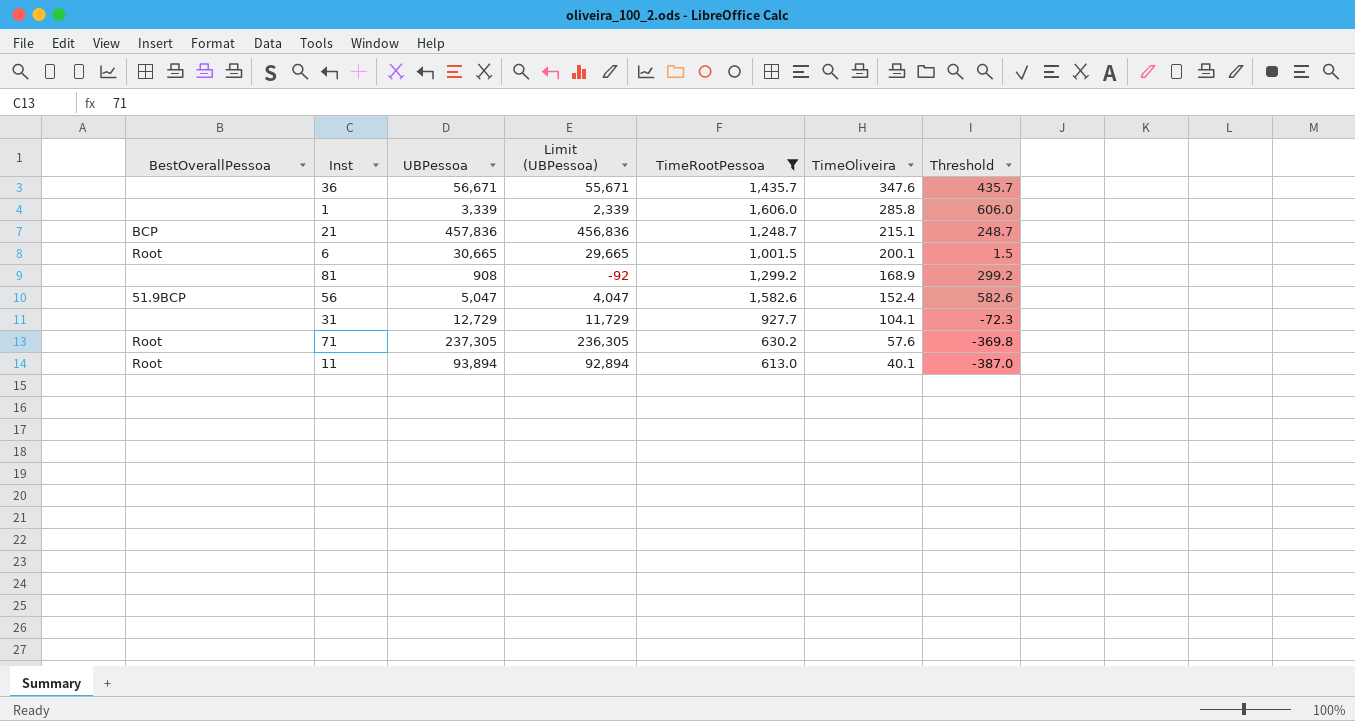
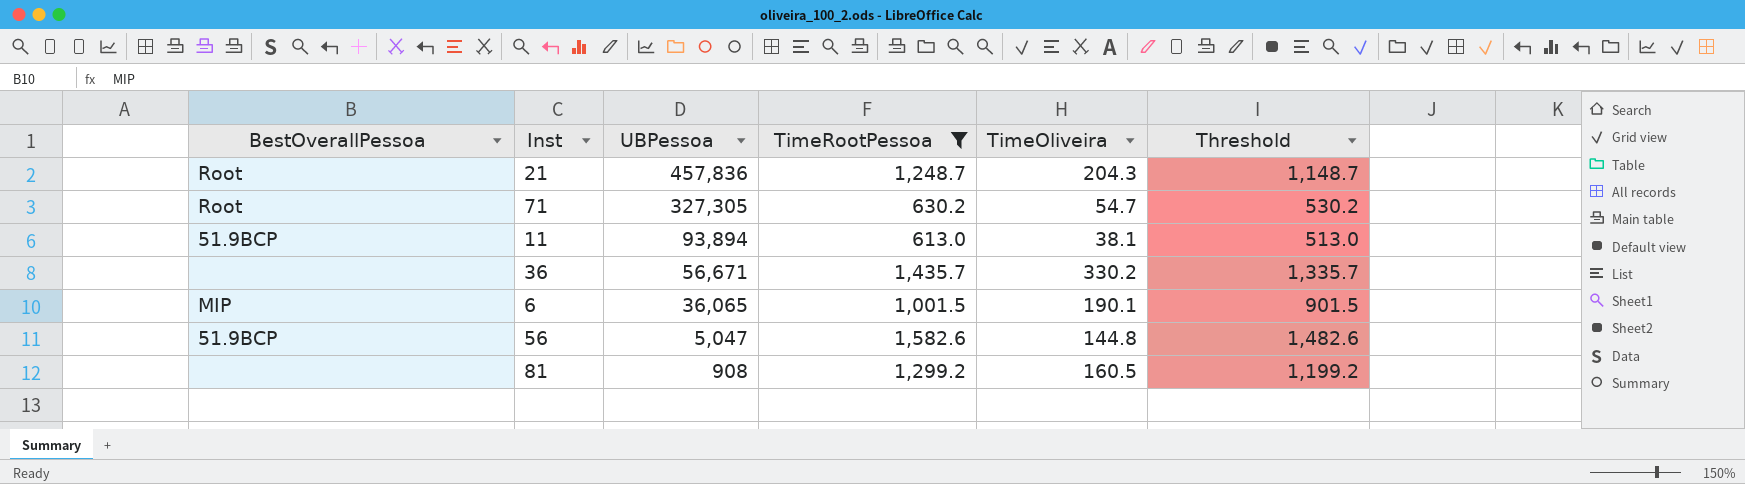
row order: TimeOliveira descending -> UBPessoa descending
column Limit (UBPessoa) | formula: [UBPessoa] - 1000 -> none
column Threshold | formula: [TimeRootPessoa] - 1000 -> [TimeRootPessoa] - 100
row 1: none | 3,339 | 2,339 | 1,606.0 | 285.8 | 606.0 -> none
row 31: none | 12,729 | 11,729 | 927.7 | 104.1 | -72.3 -> none
21 | BestOverallPessoa: BCP -> Root
21 | TimeOliveira: 215.1 -> 204.3
71 | UBPessoa: 237,305 -> 327,305
71 | TimeOliveira: 57.6 -> 54.7
11 | BestOverallPessoa: Root -> 51.9BCP
11 | TimeOliveira: 40.1 -> 38.1
36 | TimeOliveira: 347.6 -> 330.2
6 | BestOverallPessoa: Root -> MIP
6 | UBPessoa: 30,665 -> 36,065
6 | TimeOliveira: 200.1 -> 190.1
56 | TimeOliveira: 152.4 -> 144.8
81 | TimeOliveira: 168.9 -> 160.5

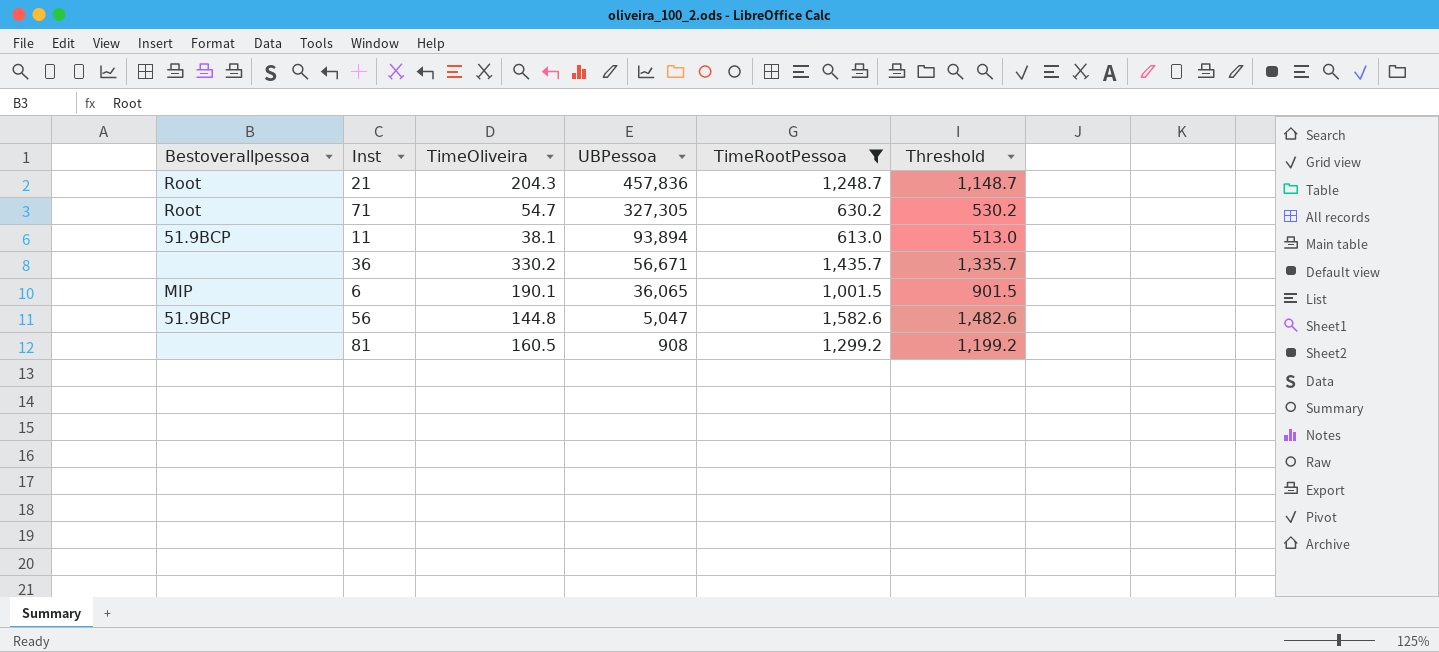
column name: BestOverallPessoa -> Bestoverallpessoa
column TimeOliveira | position: 5 -> 3

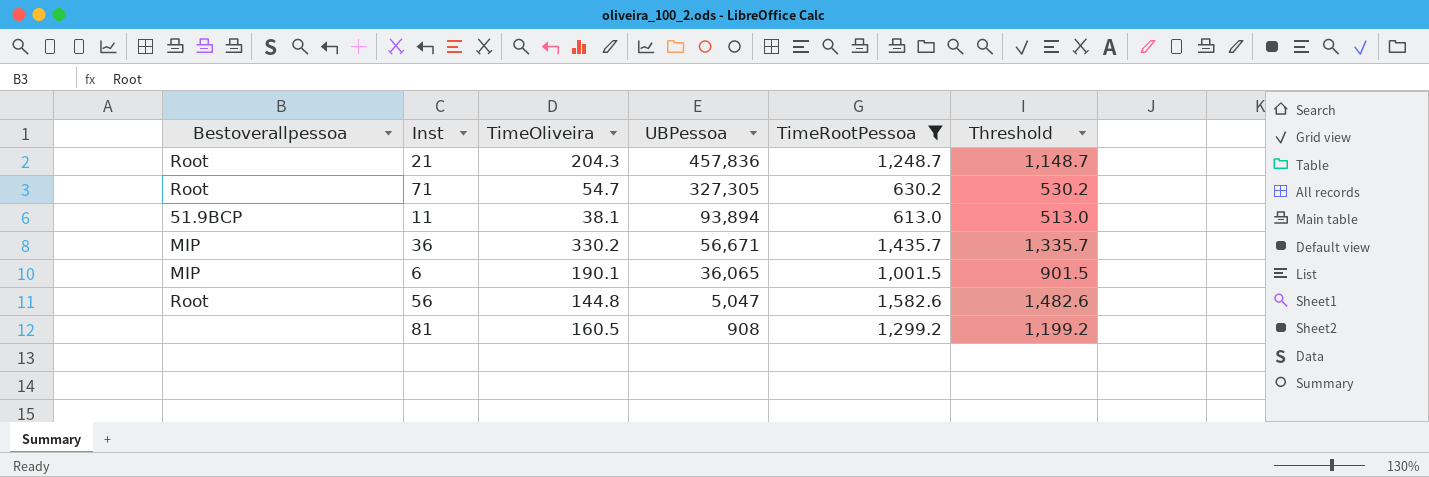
36 | Bestoverallpessoa: none -> MIP
56 | Bestoverallpessoa: 51.9BCP -> Root

